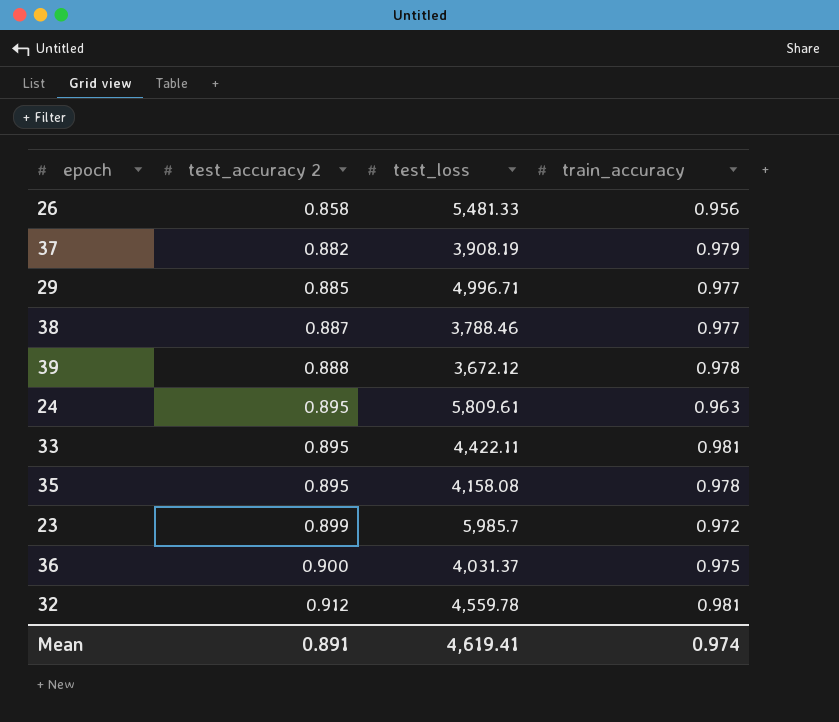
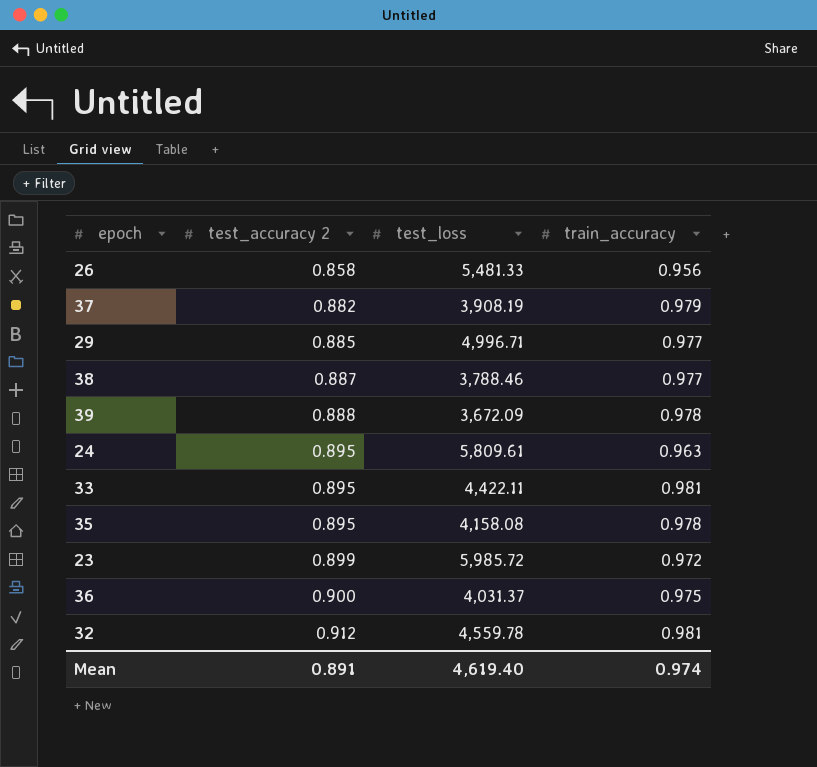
39 | test_loss: 3,672.12 -> 3,672.09
23 | test_loss: 5,985.7 -> 5,985.72
Mean | test_loss: 4,619.41 -> 4,619.40

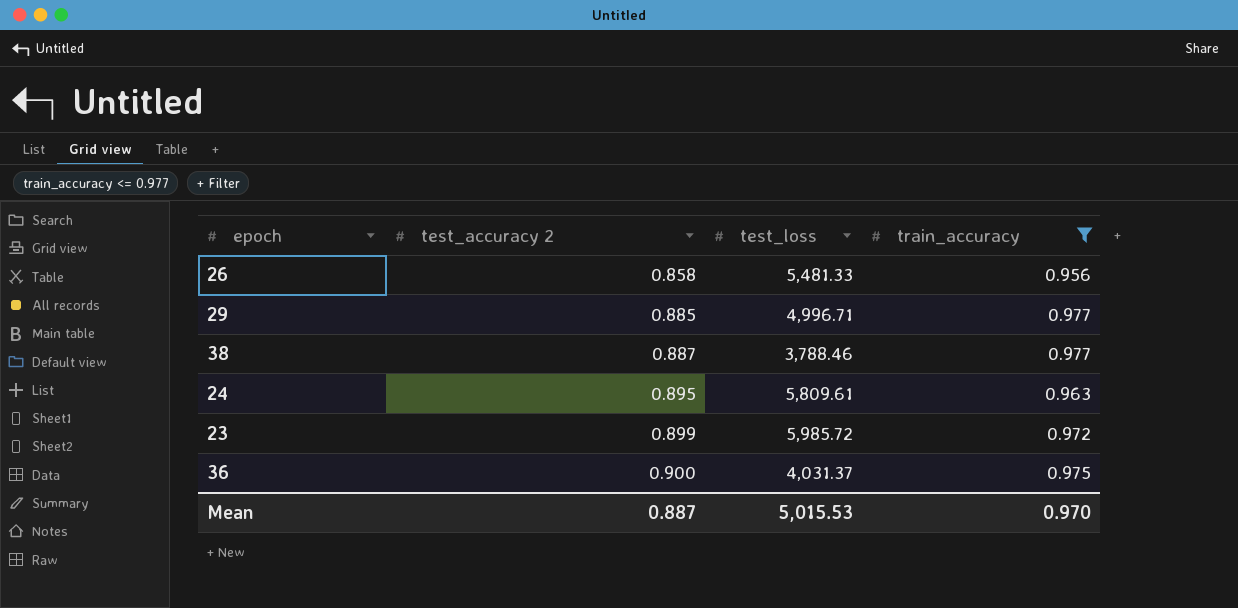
filter: none -> train_accuracy <= 0.977
Mean | test_accuracy 2: 0.891 -> 0.887
Mean | test_loss: 4,619.40 -> 5,015.53
Mean | train_accuracy: 0.974 -> 0.970

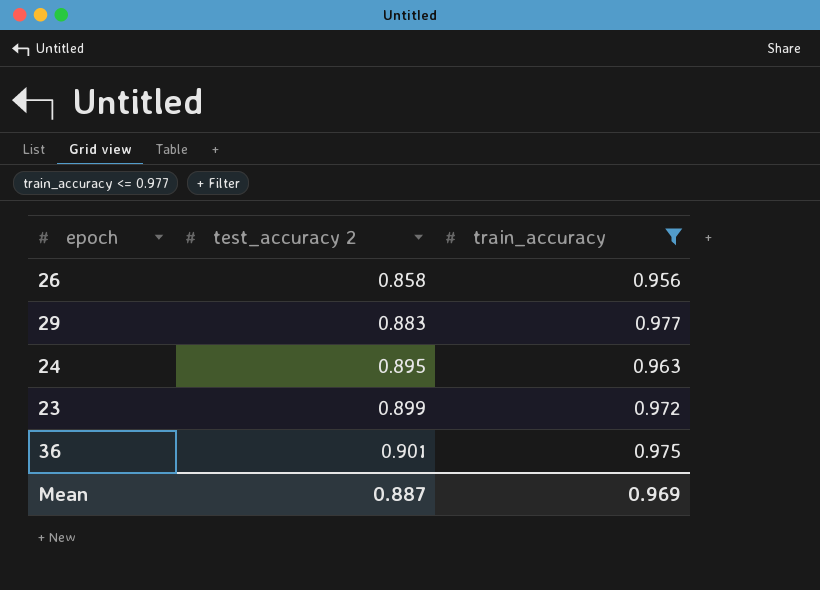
column test_loss | position: 3 -> none
row 38: 0.887 | 3,788.46 | 0.977 -> none
29 | test_accuracy 2: 0.885 -> 0.883
36 | test_accuracy 2: 0.900 -> 0.901
Mean | train_accuracy: 0.970 -> 0.969

